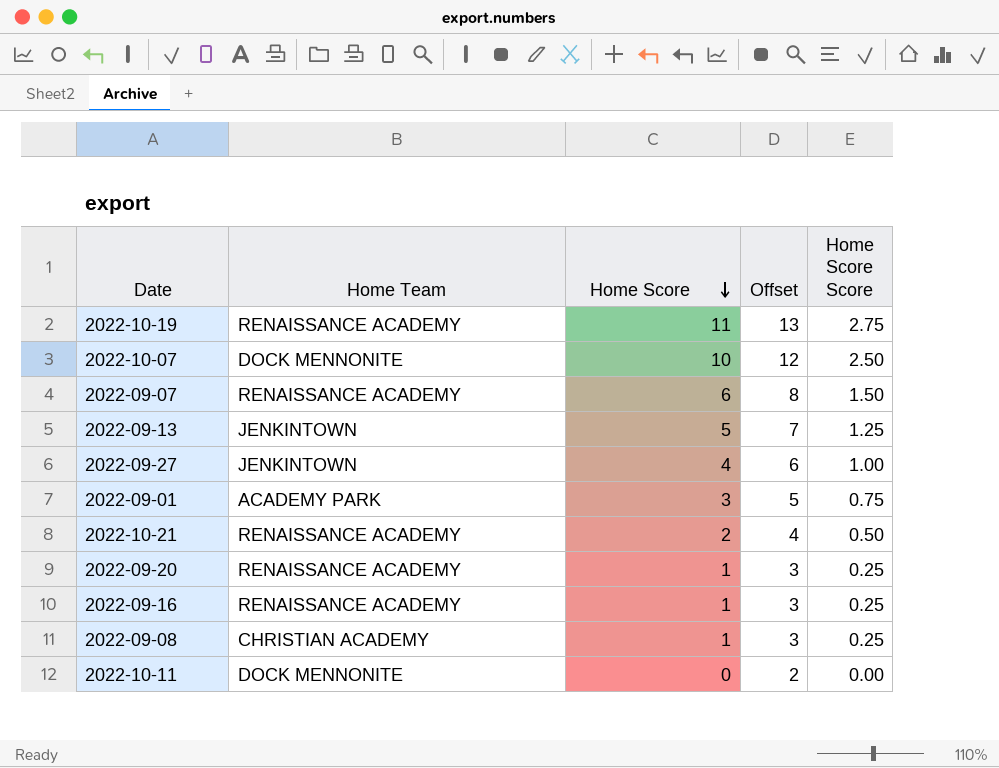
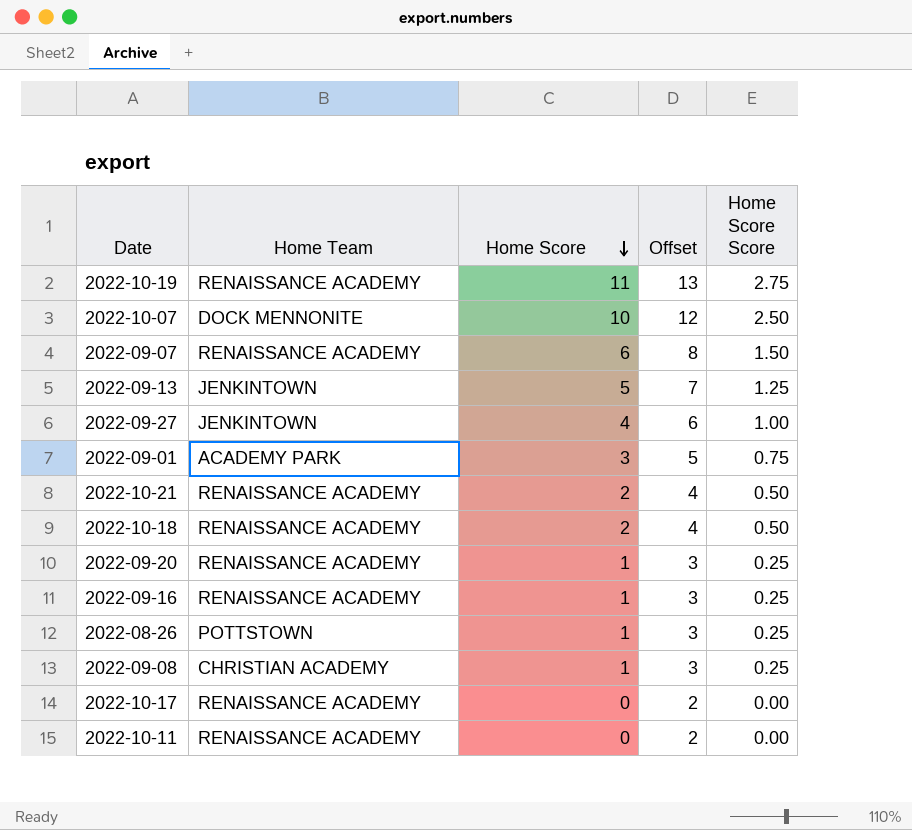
row 2022-10-18: none -> RENAISSANCE ACADEMY | 2 | 4 | 0.50
row 2022-08-26: none -> POTTSTOWN | 1 | 3 | 0.25
row 2022-10-17: none -> RENAISSANCE ACADEMY | 0 | 2 | 0.00
2022-10-11 | Home Team: DOCK MENNONITE -> RENAISSANCE ACADEMY

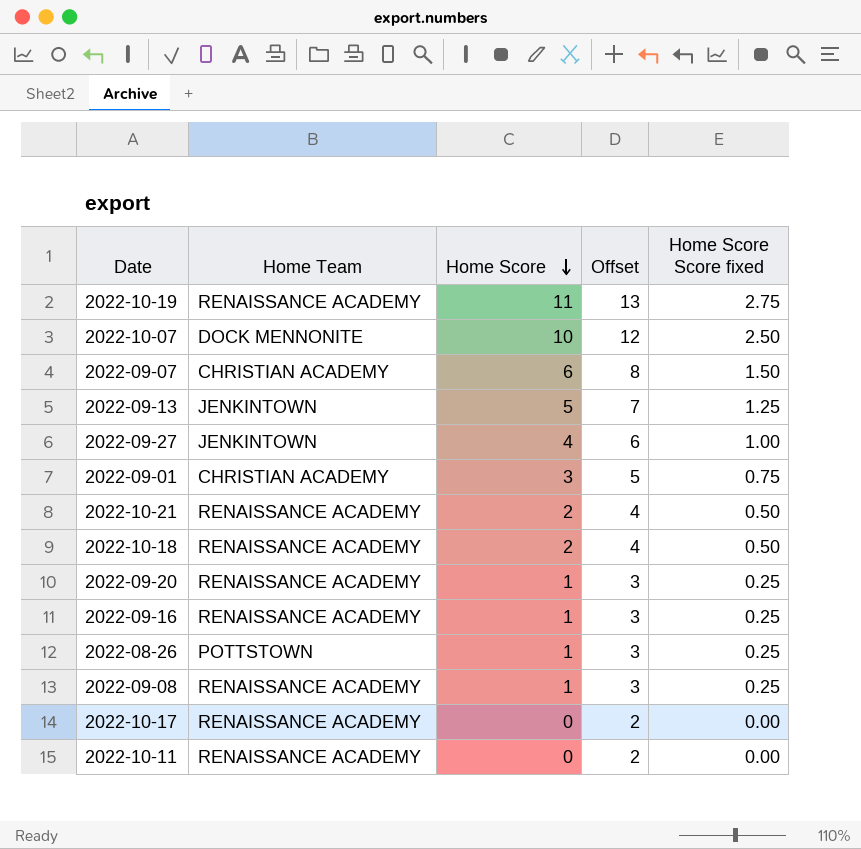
column name: Home Score Score -> Home Score Score fixed
2022-09-07 | Home Team: RENAISSANCE ACADEMY -> CHRISTIAN ACADEMY
2022-09-01 | Home Team: ACADEMY PARK -> CHRISTIAN ACADEMY
2022-09-08 | Home Team: CHRISTIAN ACADEMY -> RENAISSANCE ACADEMY

